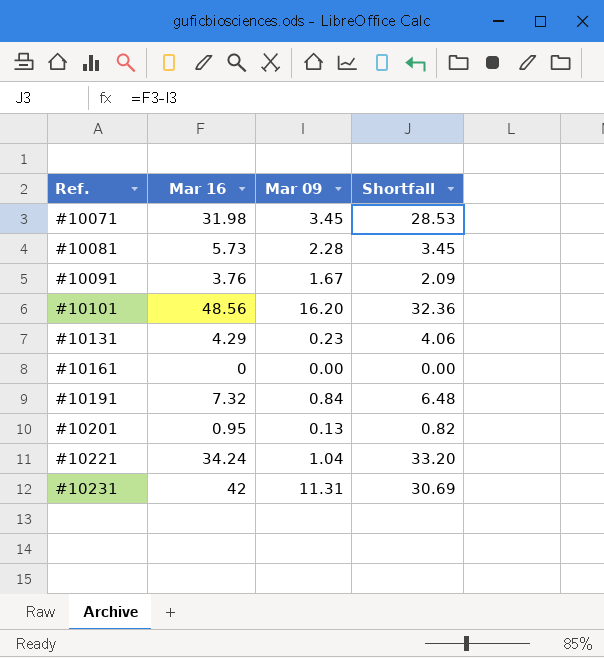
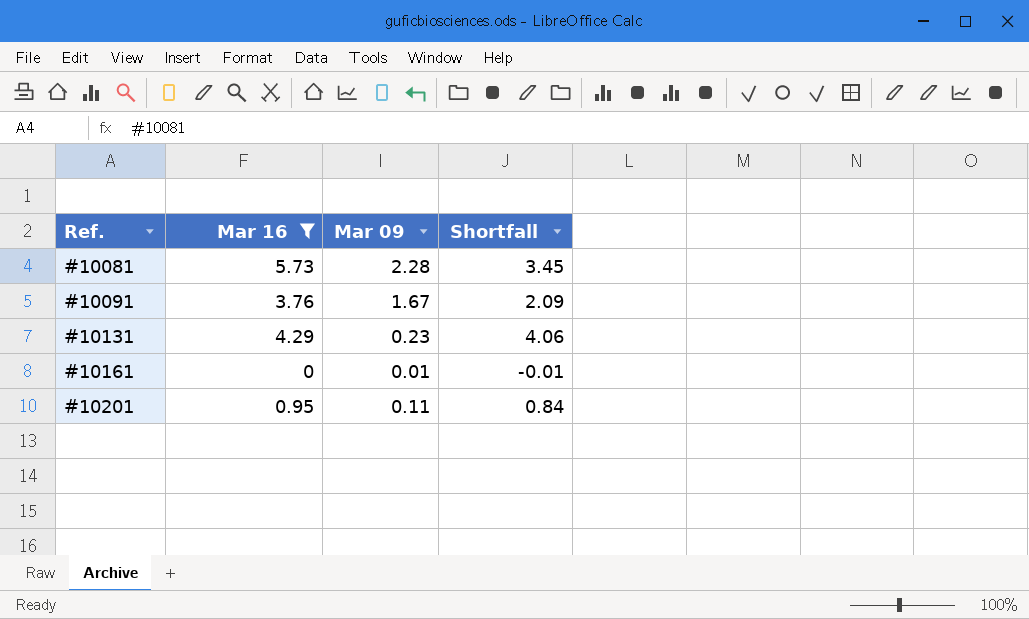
filter: none -> Mar 16 <= 5.73
#10161 | Mar 09: 0.00 -> 0.01
#10161 | Shortfall: 0.00 -> -0.01
#10201 | Mar 09: 0.13 -> 0.11
#10201 | Shortfall: 0.82 -> 0.84

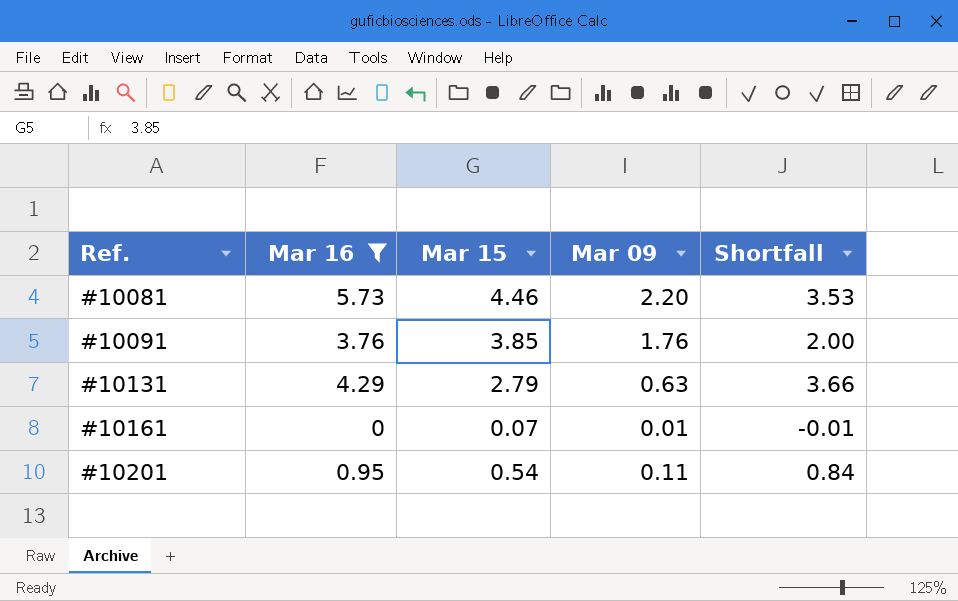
column Mar 15 | position: none -> 3
#10081 | Mar 09: 2.28 -> 2.20
#10081 | Shortfall: 3.45 -> 3.53
#10091 | Mar 09: 1.67 -> 1.76
#10091 | Shortfall: 2.09 -> 2.00
#10131 | Mar 09: 0.23 -> 0.63
#10131 | Shortfall: 4.06 -> 3.66

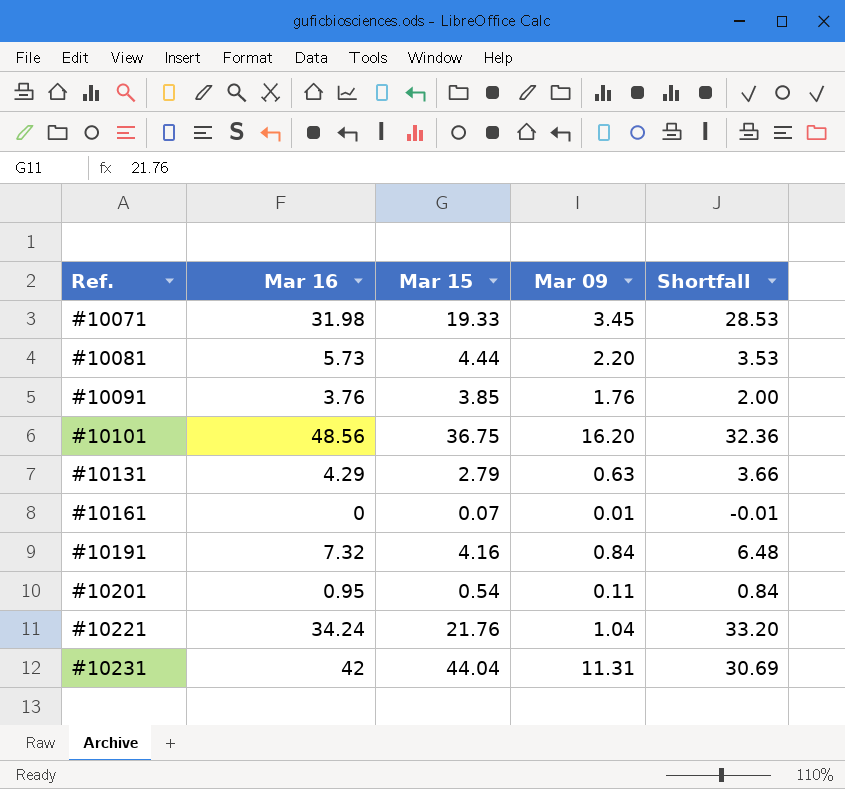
filter: Mar 16 <= 5.73 -> none
#10081 | Mar 15: 4.46 -> 4.44

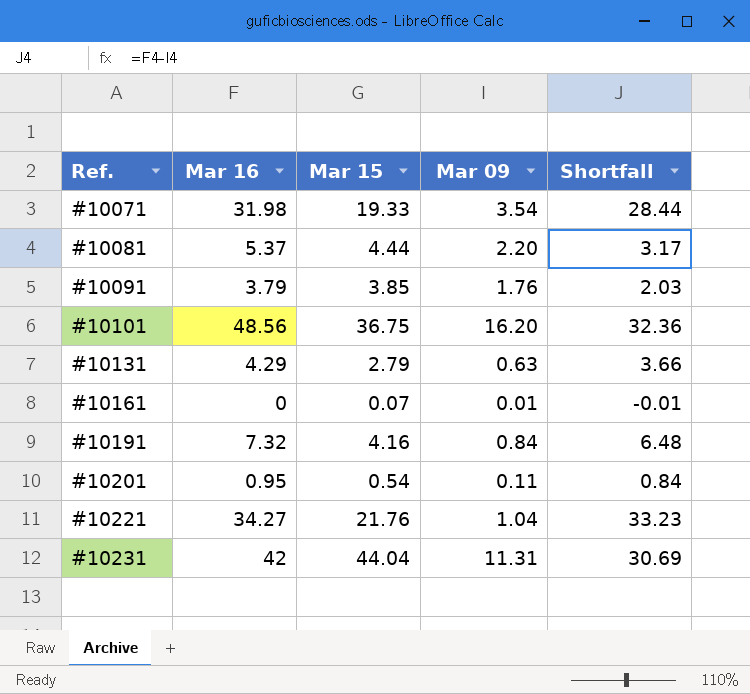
#10071 | Mar 09: 3.45 -> 3.54
#10071 | Shortfall: 28.53 -> 28.44
#10081 | Mar 16: 5.73 -> 5.37
#10081 | Shortfall: 3.53 -> 3.17
#10091 | Mar 16: 3.76 -> 3.79
#10091 | Shortfall: 2.00 -> 2.03
#10221 | Mar 16: 34.24 -> 34.27
#10221 | Shortfall: 33.20 -> 33.23

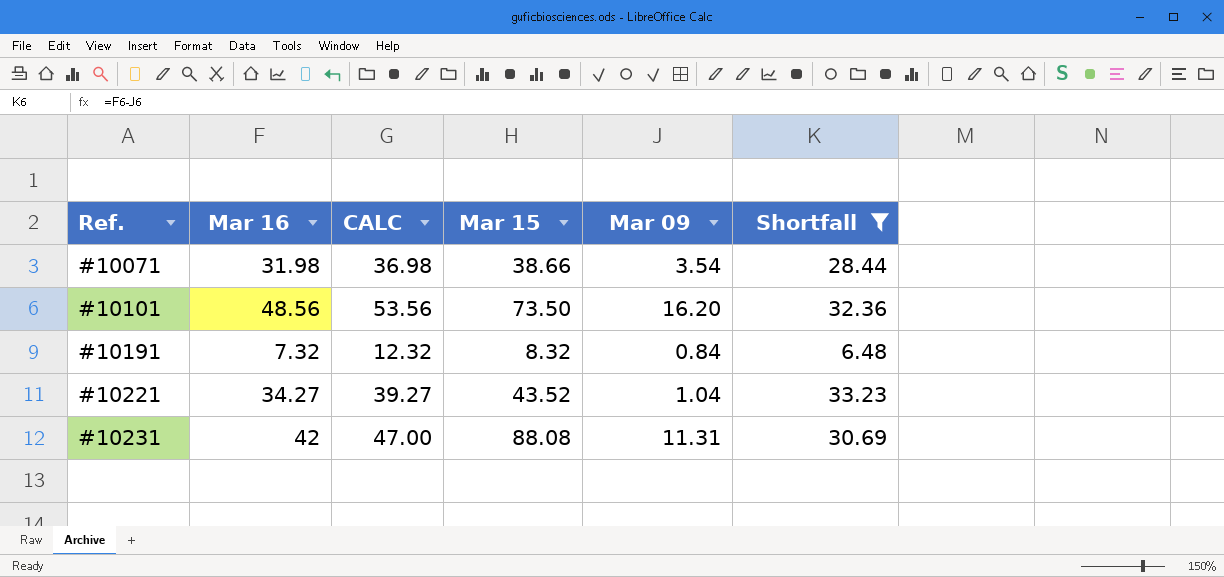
filter: none -> Shortfall >= 6.48
column CALC | formula: none -> [Mar 16] + 5
#10071 | Mar 15: 19.33 -> 38.66
#10101 | Mar 15: 36.75 -> 73.50
#10191 | Mar 15: 4.16 -> 8.32
#10221 | Mar 15: 21.76 -> 43.52
#10231 | Mar 15: 44.04 -> 88.08

